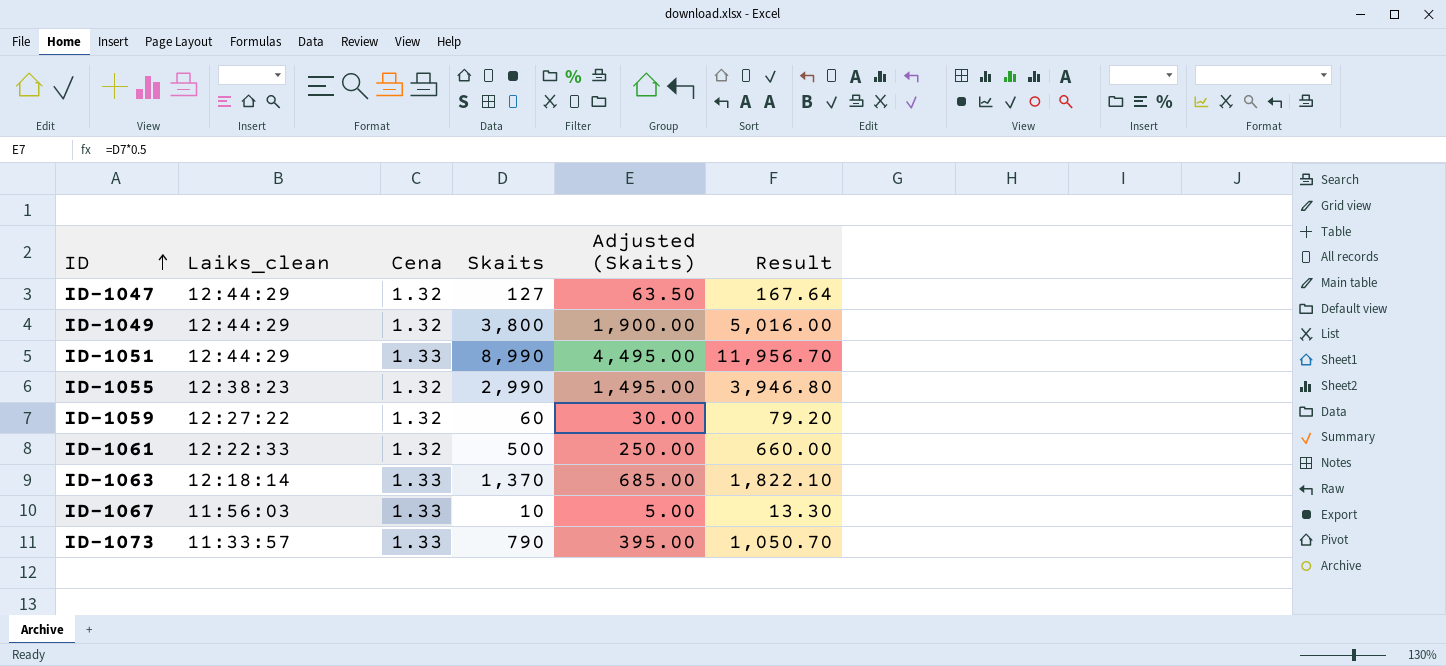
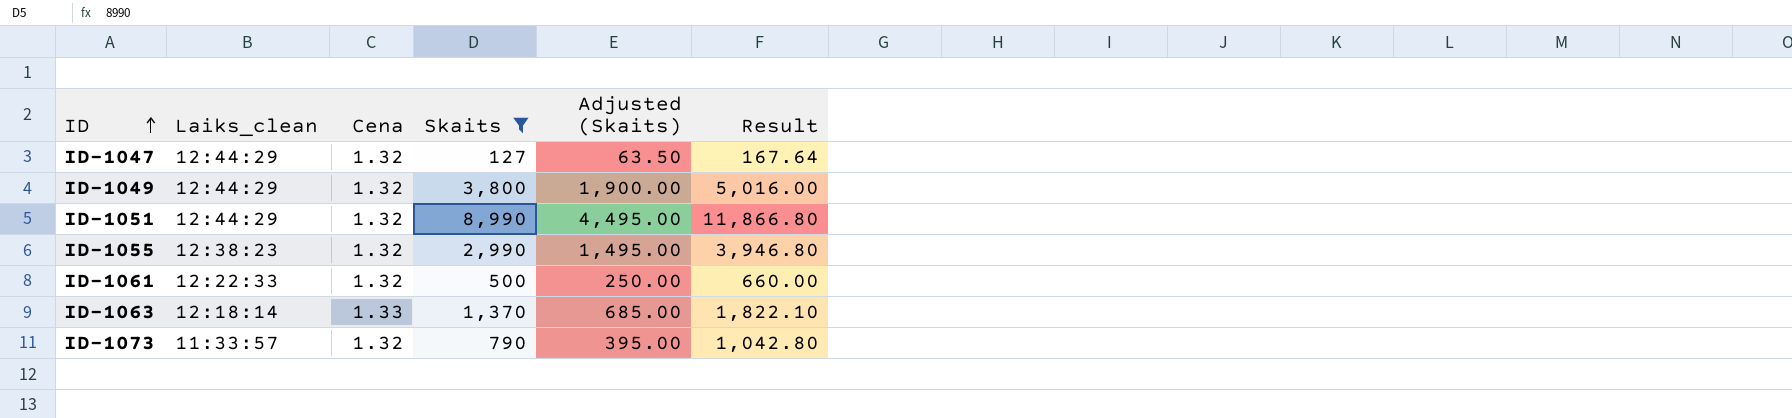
filter: none -> Skaits >= 127
ID-1051 | Cena: 1.33 -> 1.32
ID-1051 | Result: 11,956.70 -> 11,866.80
ID-1073 | Cena: 1.33 -> 1.32
ID-1073 | Result: 1,050.70 -> 1,042.80

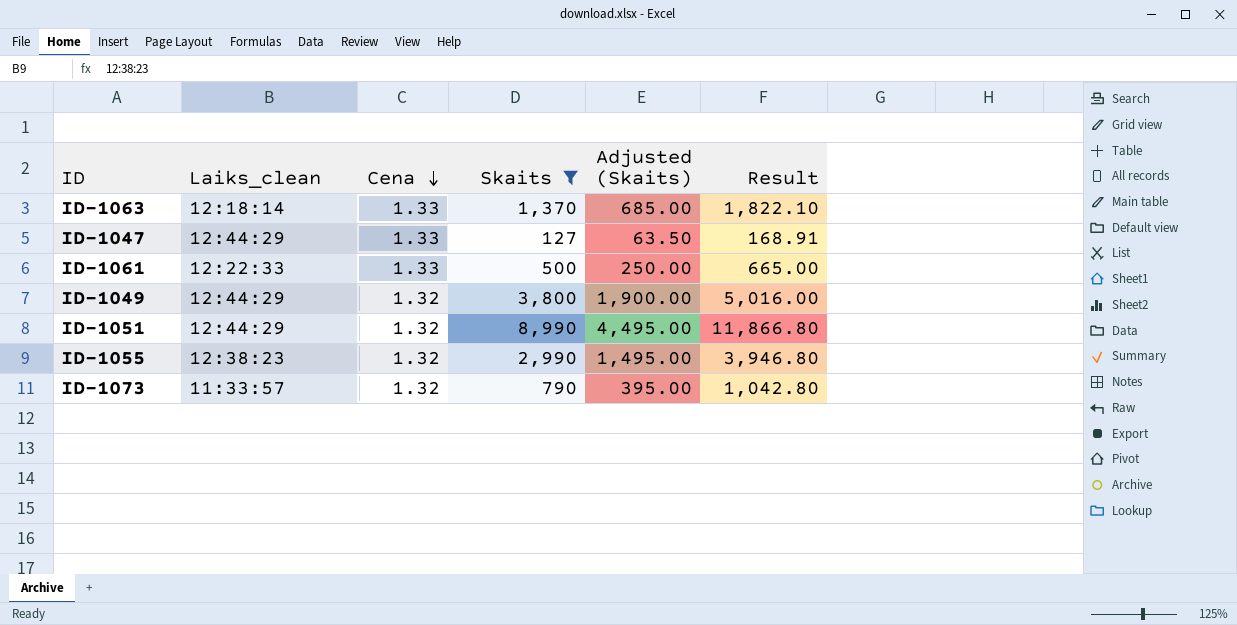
row order: ID ascending -> Cena descending
ID-1047 | Cena: 1.32 -> 1.33
ID-1047 | Result: 167.64 -> 168.91
ID-1061 | Cena: 1.32 -> 1.33
ID-1061 | Result: 660.00 -> 665.00

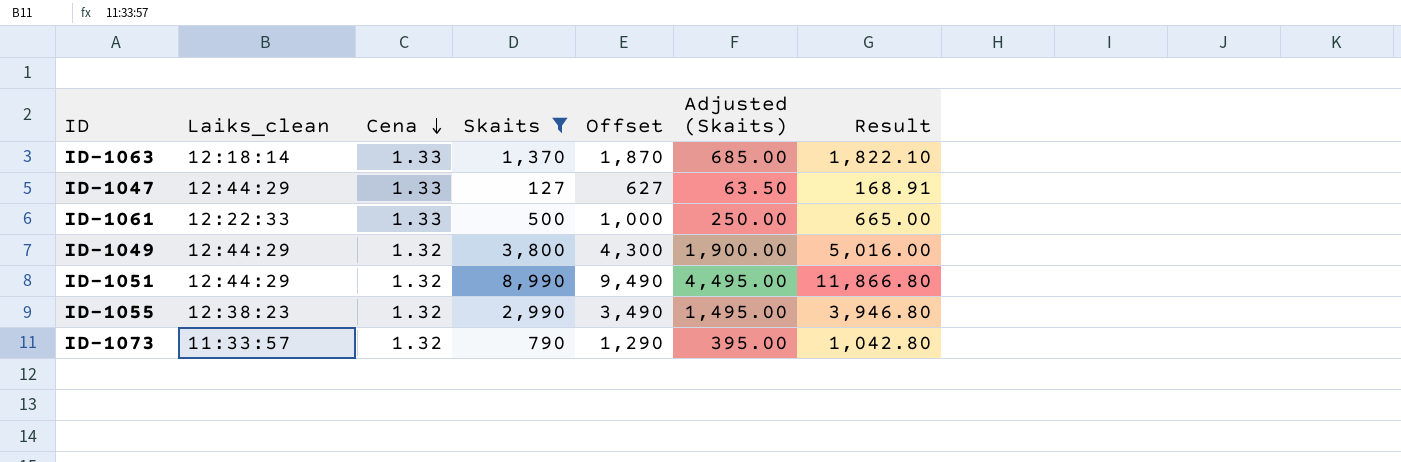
column Offset | formula: none -> [Skaits] + 500

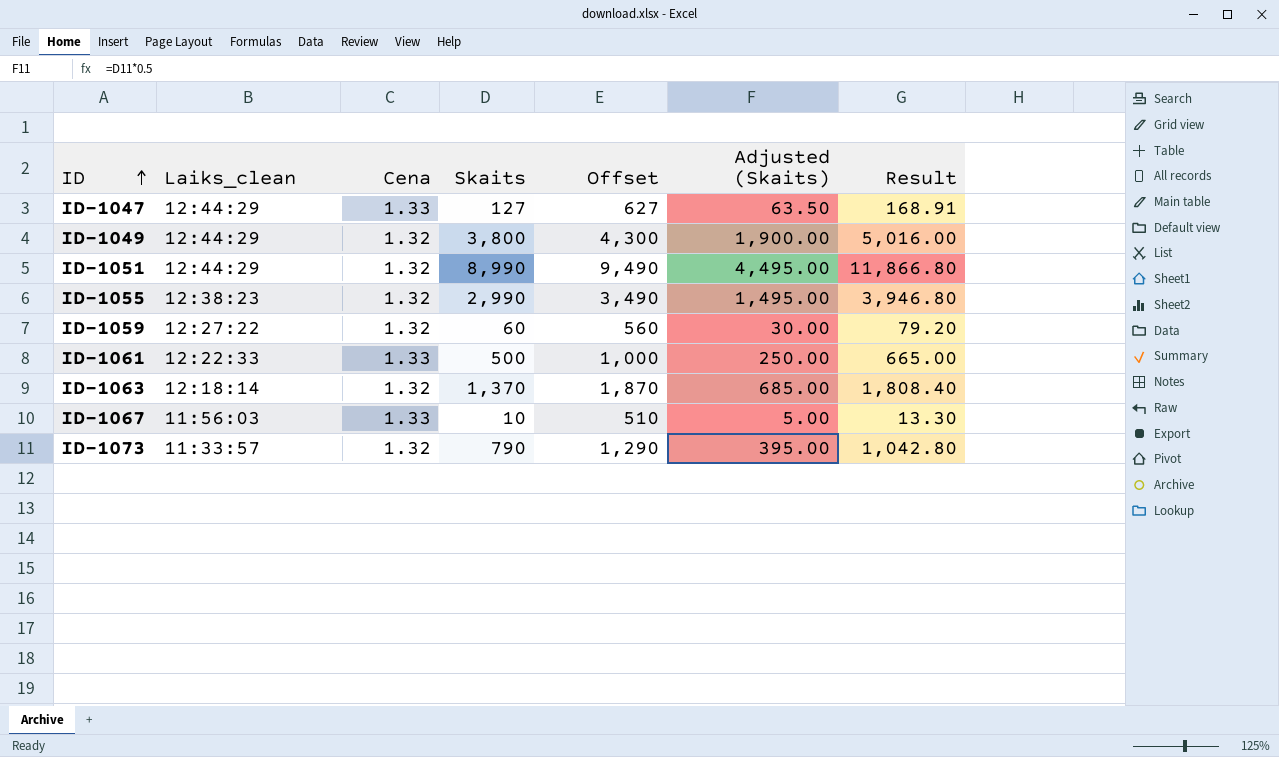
filter: Skaits >= 127 -> none
row order: Cena descending -> ID ascending
ID-1063 | Cena: 1.33 -> 1.32
ID-1063 | Result: 1,822.10 -> 1,808.40

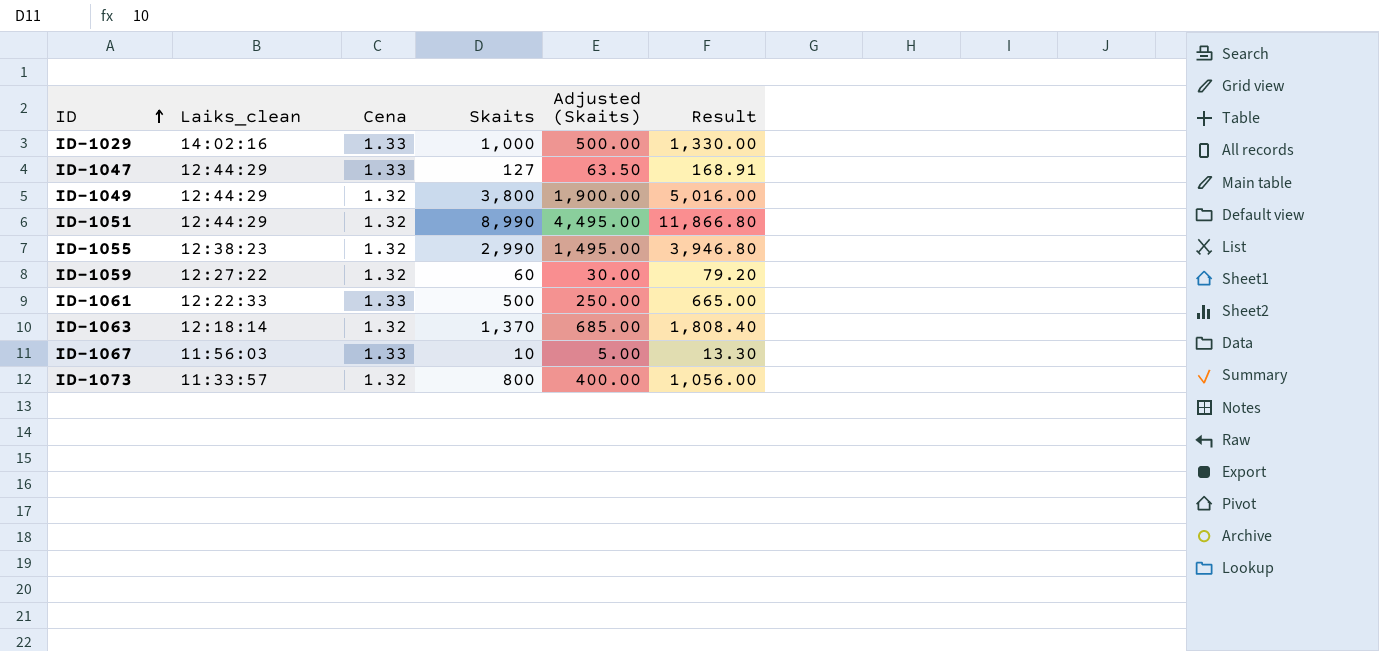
column Offset | formula: [Skaits] + 500 -> none
row ID-1029: none -> 14:02:16 | 1.33 | 1,000 | 500.00 | 1,330.00
ID-1073 | Skaits: 790 -> 800
ID-1073 | Adjusted (Skaits): 395.00 -> 400.00
ID-1073 | Result: 1,042.80 -> 1,056.00

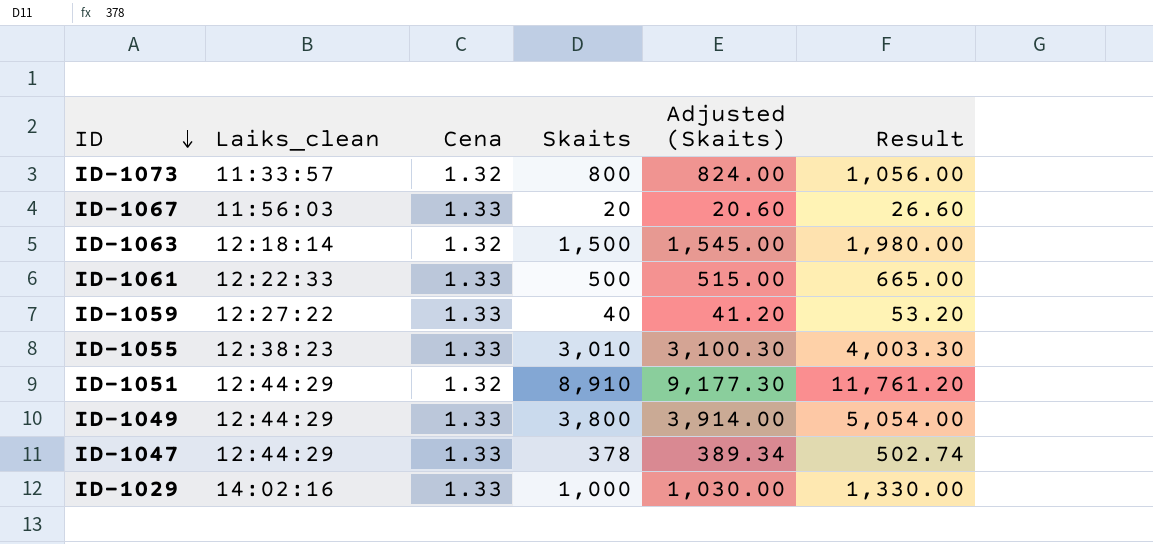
row order: ID ascending -> ID descending
column Adjusted (Skaits) | formula: [Skaits] * 0.5 -> [Skaits] * 1.03
ID-1067 | Skaits: 10 -> 20
ID-1067 | Result: 13.30 -> 26.60
ID-1063 | Skaits: 1,370 -> 1,500
ID-1063 | Result: 1,808.40 -> 1,980.00
ID-1059 | Cena: 1.32 -> 1.33
ID-1059 | Skaits: 60 -> 40
ID-1059 | Result: 79.20 -> 53.20
ID-1055 | Cena: 1.32 -> 1.33
ID-1055 | Skaits: 2,990 -> 3,010
ID-1055 | Result: 3,946.80 -> 4,003.30
ID-1051 | Skaits: 8,990 -> 8,910
ID-1051 | Result: 11,866.80 -> 11,761.20
ID-1049 | Cena: 1.32 -> 1.33
ID-1049 | Result: 5,016.00 -> 5,054.00
ID-1047 | Skaits: 127 -> 378
ID-1047 | Result: 168.91 -> 502.74

